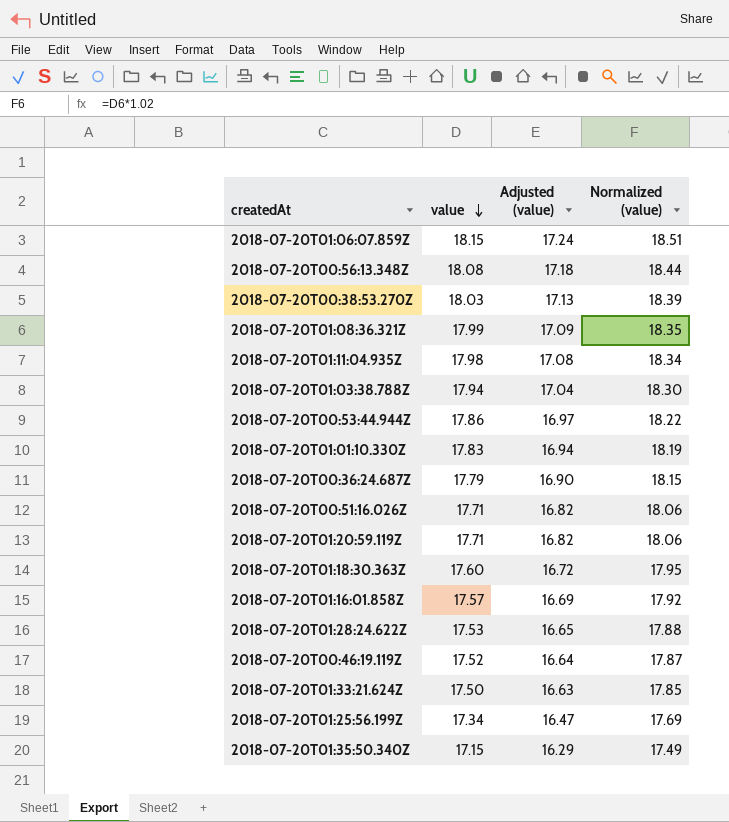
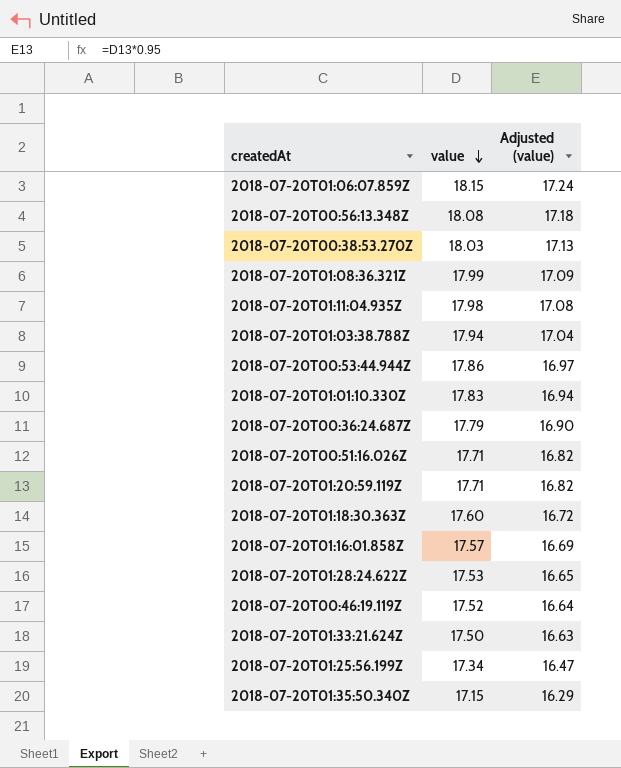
column Normalized (value) | formula: [value] * 1.02 -> none

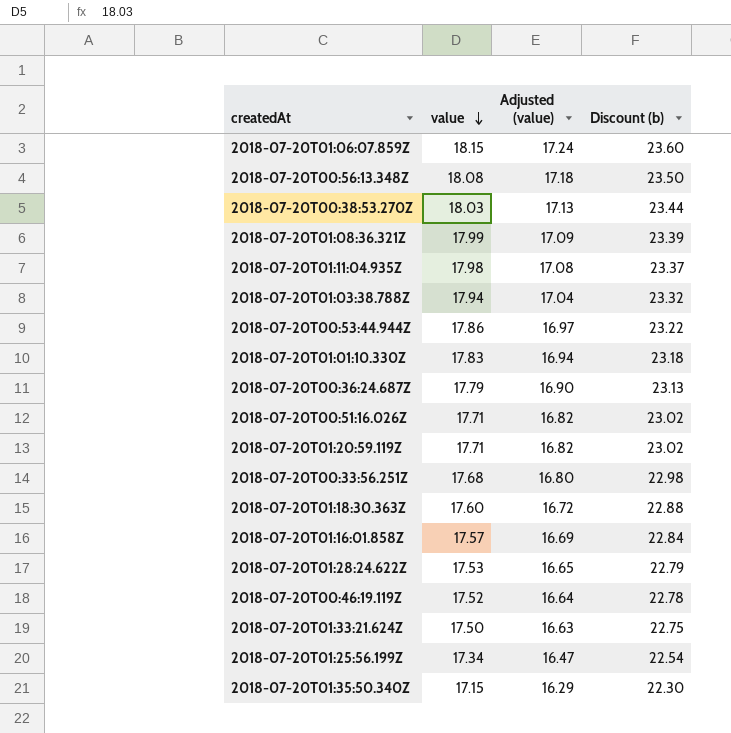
column Discount (b) | formula: none -> [value] * 1.3
row 2018-07-20T00:33:56.251Z: none -> 17.68 | 16.80 | 22.98

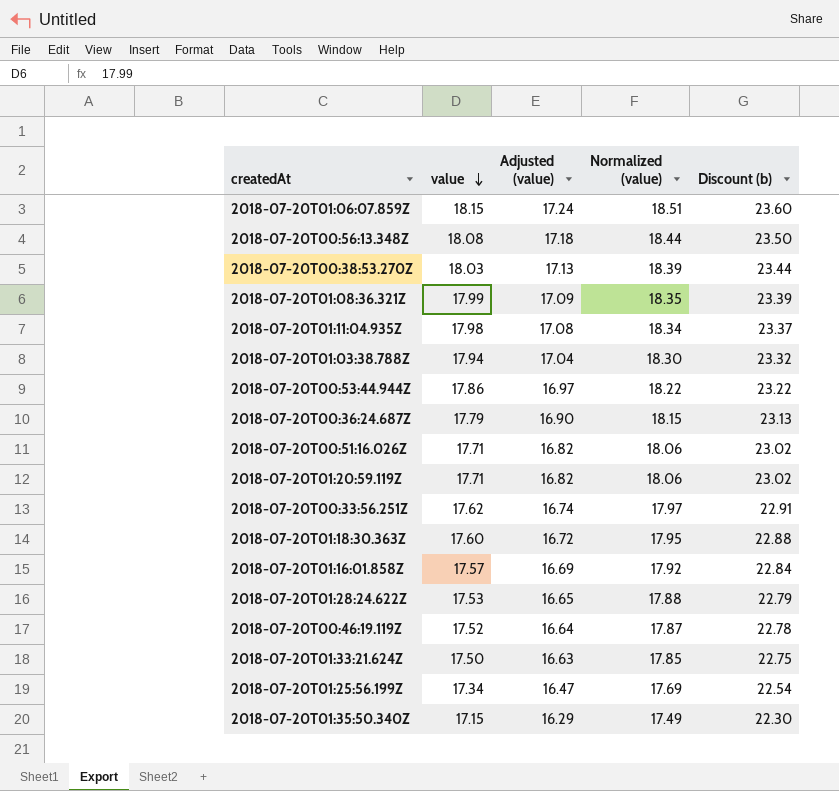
column Normalized (value) | formula: none -> [value] * 1.02
row 2018-07-20T01:01:10.330Z: 17.83 | 16.94 | 23.18 -> none
2018-07-20T00:33:56.251Z | value: 17.68 -> 17.62
2018-07-20T00:33:56.251Z | Adjusted (value): 16.80 -> 16.74
2018-07-20T00:33:56.251Z | Discount (b): 22.98 -> 22.91

